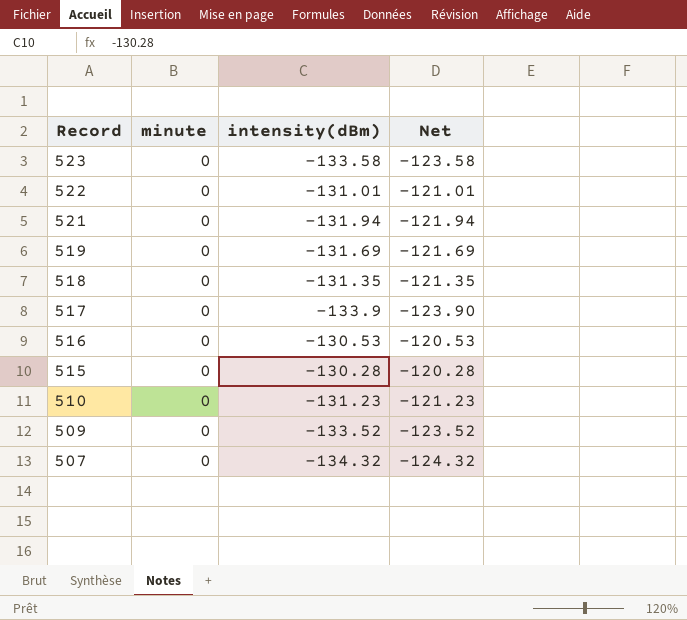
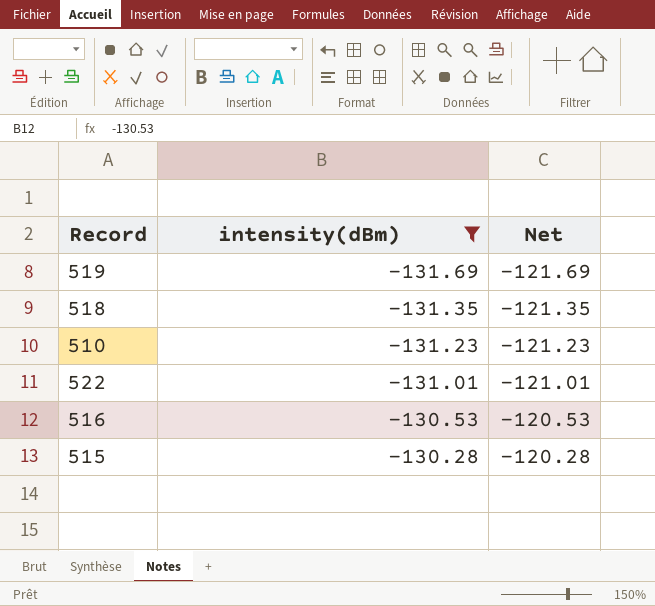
filter: none -> intensity(dBm) >= -131.69
row order: Record descending -> intensity(dBm) ascending
column minute | position: 2 -> none

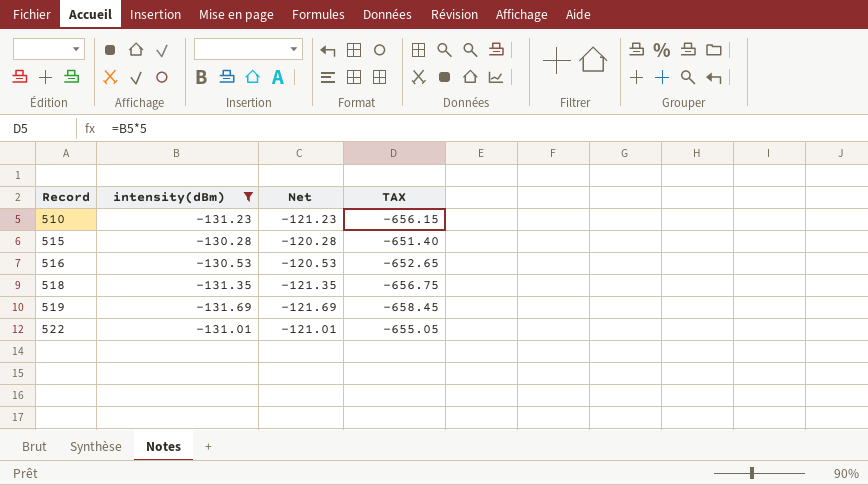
row order: intensity(dBm) ascending -> Record ascending
column TAX | formula: none -> [intensity(dBm)] * 5

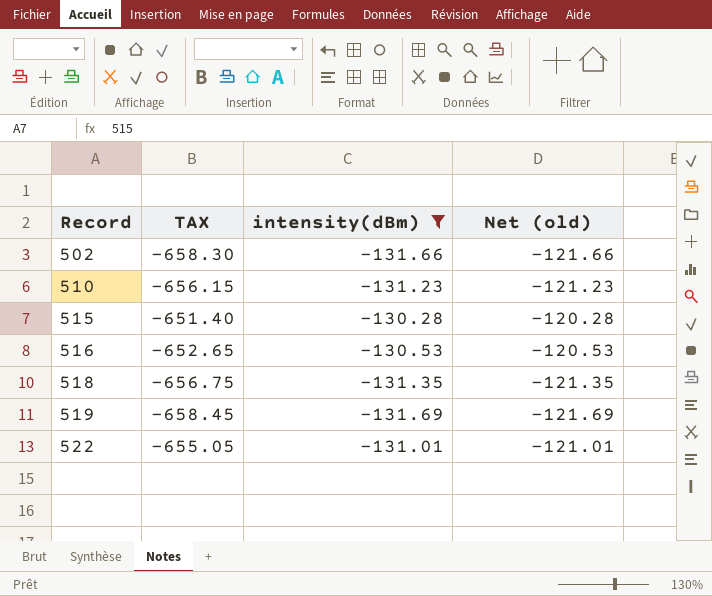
column TAX | position: 4 -> 2
column name: Net -> Net (old)
row 502: none -> -658.30 | -131.66 | -121.66

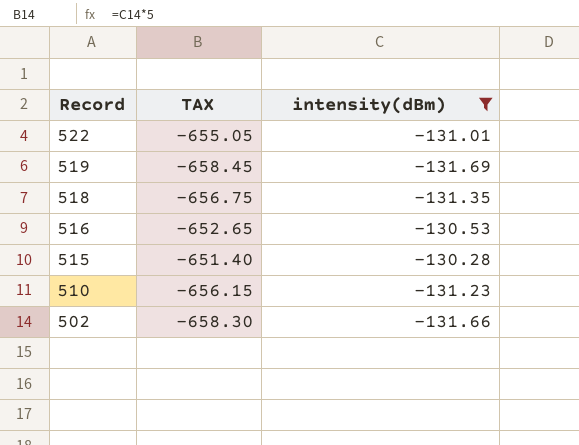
row order: Record ascending -> Record descending
column Net (old) | formula: [intensity(dBm)] + 10 -> none

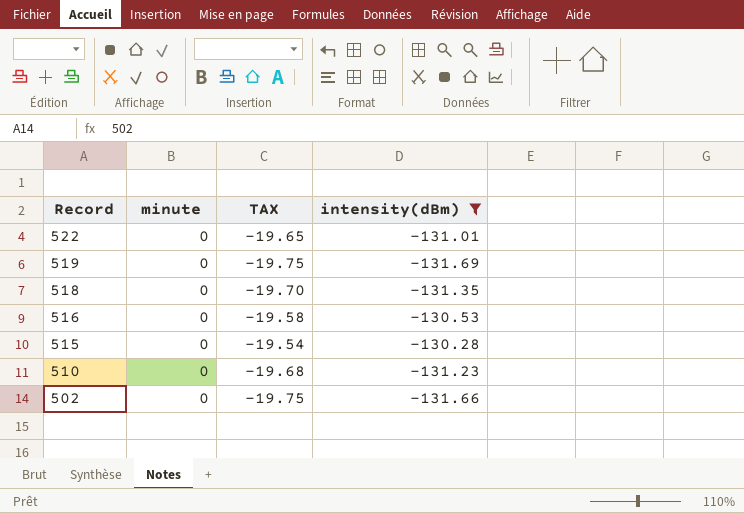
column minute | position: none -> 2
column TAX | formula: [intensity(dBm)] * 5 -> [intensity(dBm)] * 0.15

